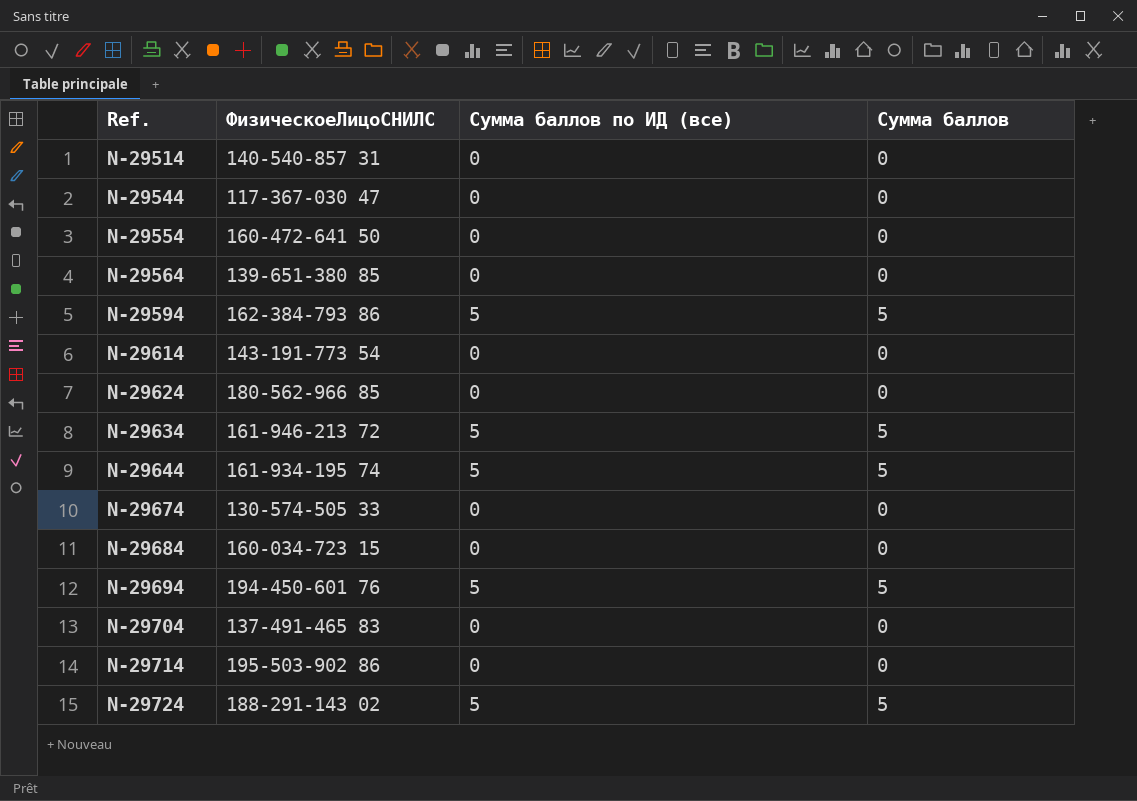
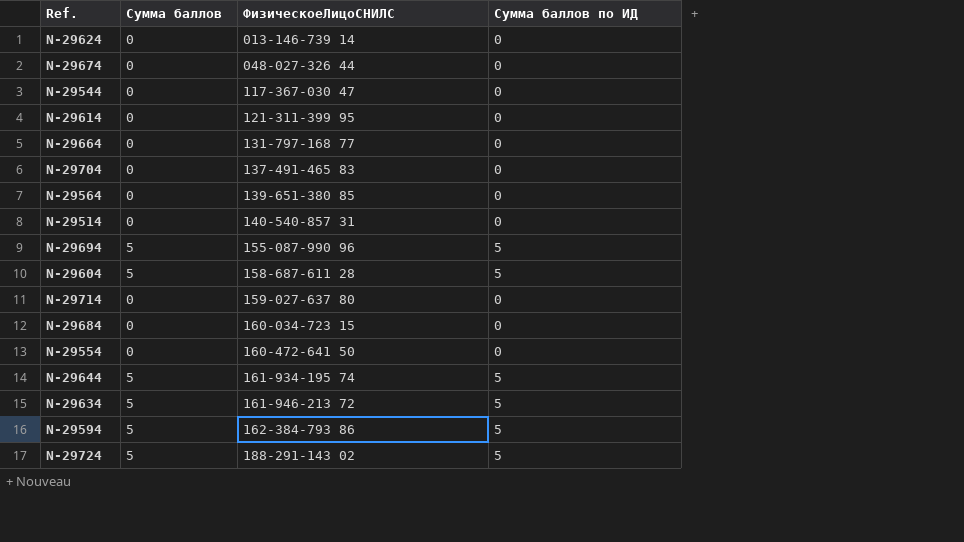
row order: Ref. ascending -> ФизическоеЛицоСНИЛС ascending
column Сумма баллов | position: 4 -> 2
column name: Сумма баллов по ИД (все) -> Сумма баллов по ИД
N-29624 | ФизическоеЛицоСНИЛС: 180-562-966 85 -> 013-146-739 14
N-29674 | ФизическоеЛицоСНИЛС: 130-574-505 33 -> 048-027-326 44
N-29614 | ФизическоеЛицоСНИЛС: 143-191-773 54 -> 121-311-399 95
row N-29664: none -> 0 | 131-797-168 77 | 0
N-29694 | ФизическоеЛицоСНИЛС: 194-450-601 76 -> 155-087-990 96
row N-29604: none -> 5 | 158-687-611 28 | 5
N-29714 | ФизическоеЛицоСНИЛС: 195-503-902 86 -> 159-027-637 80

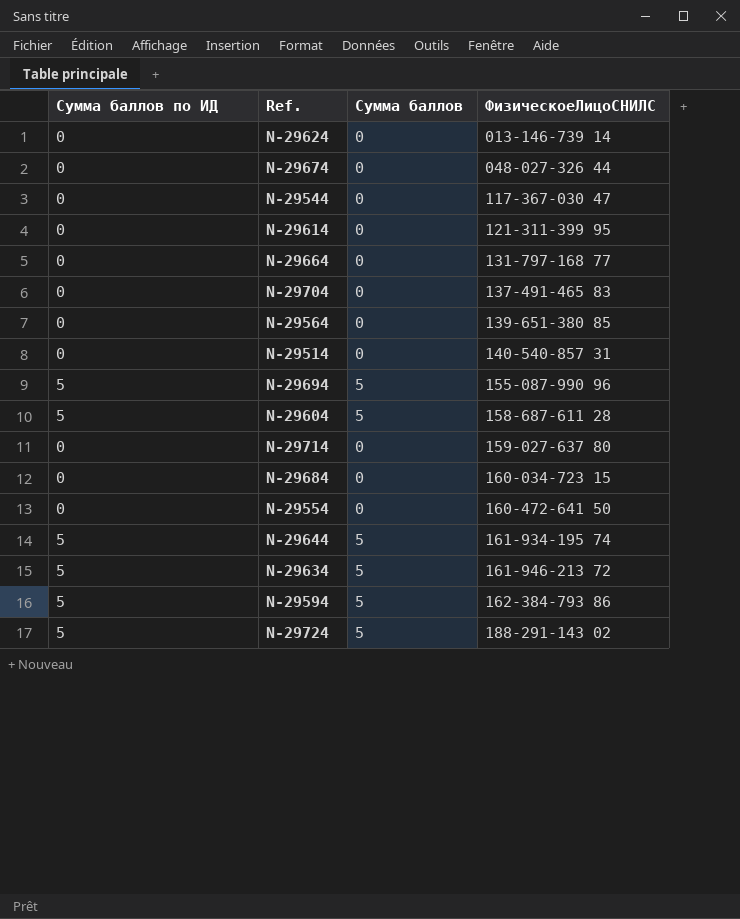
column Сумма баллов по ИД | position: 4 -> 1

